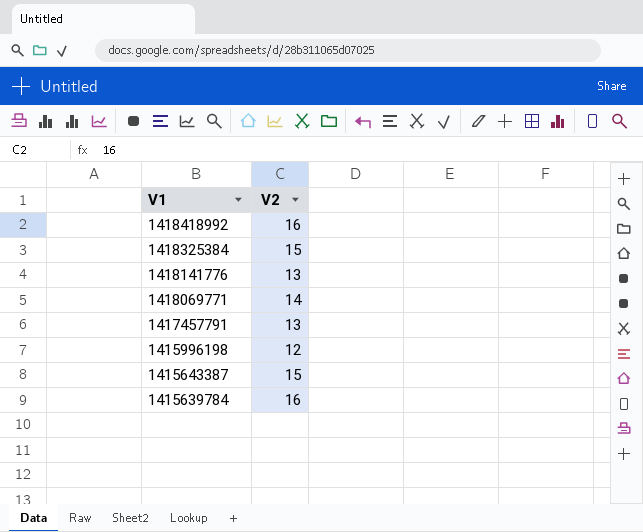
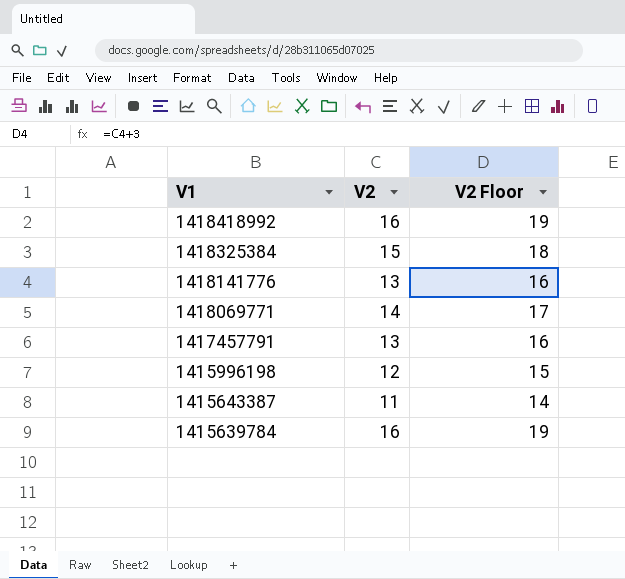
column V2 Floor | formula: none -> [V2] + 3
1415643387 | V2: 15 -> 11

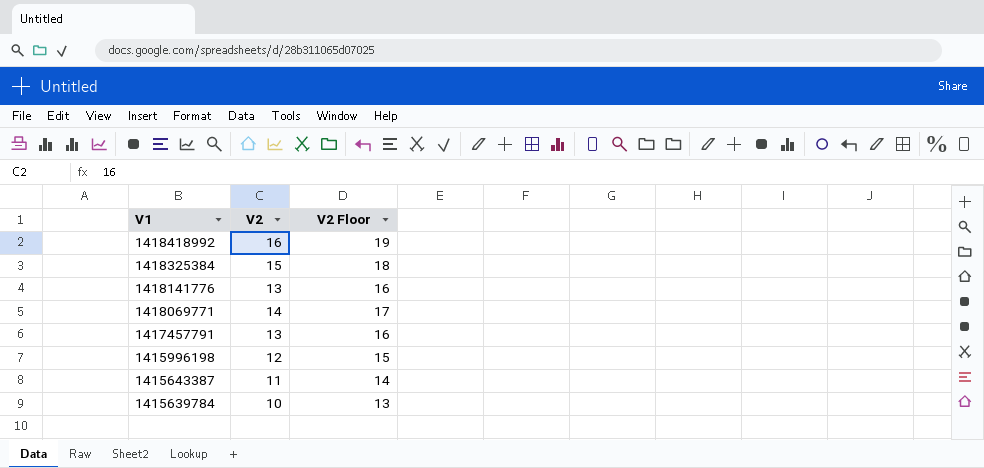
1415639784 | V2: 16 -> 10
1415639784 | V2 Floor: 19 -> 13

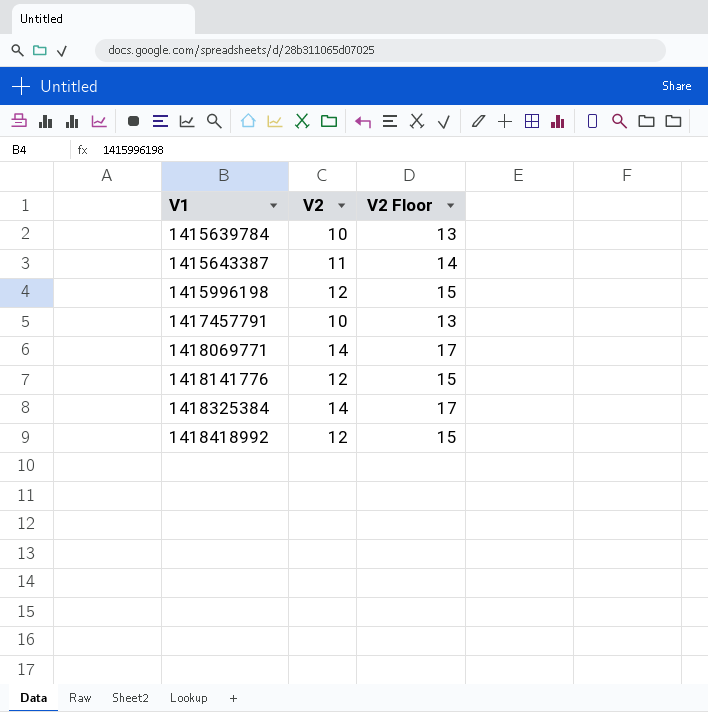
row order: V1 descending -> V1 ascending
1417457791 | V2: 13 -> 10
1417457791 | V2 Floor: 16 -> 13
1418141776 | V2: 13 -> 12
1418141776 | V2 Floor: 16 -> 15
1418325384 | V2: 15 -> 14
1418325384 | V2 Floor: 18 -> 17
1418418992 | V2: 16 -> 12
1418418992 | V2 Floor: 19 -> 15

